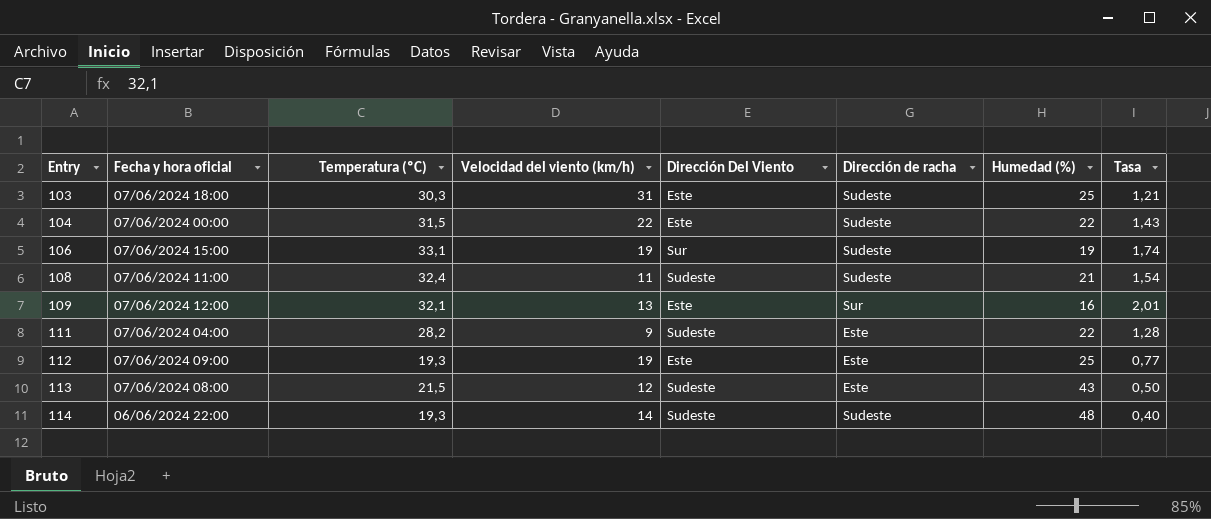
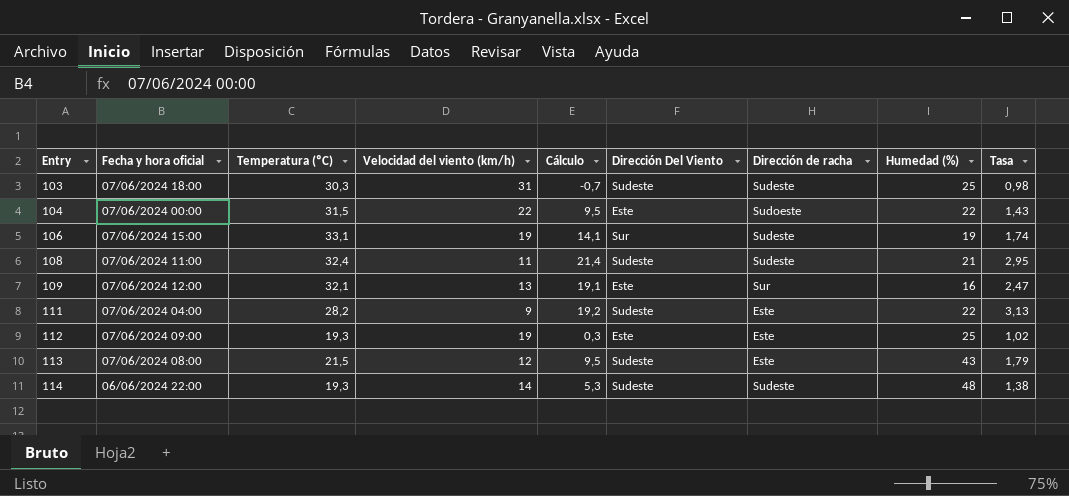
column Cálculo | formula: none -> [Temperatura (ºC)] - [Velocidad del viento (km/h)]
column Tasa | formula: [Temperatura (ºC)] / [Humedad (%)] -> [Temperatura (ºC)] / [Velocidad del viento (km/h)]
103 | Dirección Del Viento: Este -> Sudeste
104 | Dirección de racha: Sudeste -> Sudoeste

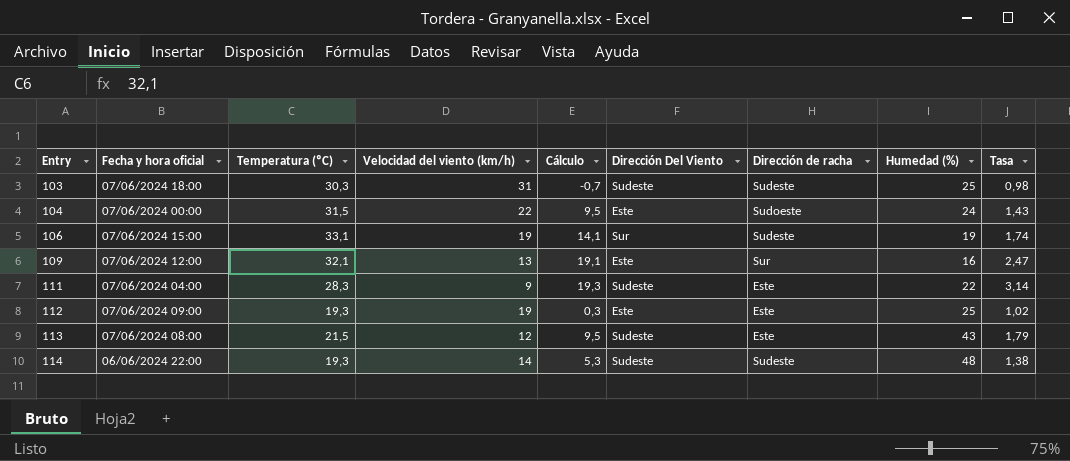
row 108: 07/06/2024 11:00 | 32,4 | 11 | 21,4 | Sudeste | Sudeste | 21 | 2,95 -> none
104 | Humedad (%): 22 -> 24
111 | Temperatura (ºC): 28,2 -> 28,3
111 | Cálculo: 19,2 -> 19,3
111 | Tasa: 3,13 -> 3,14

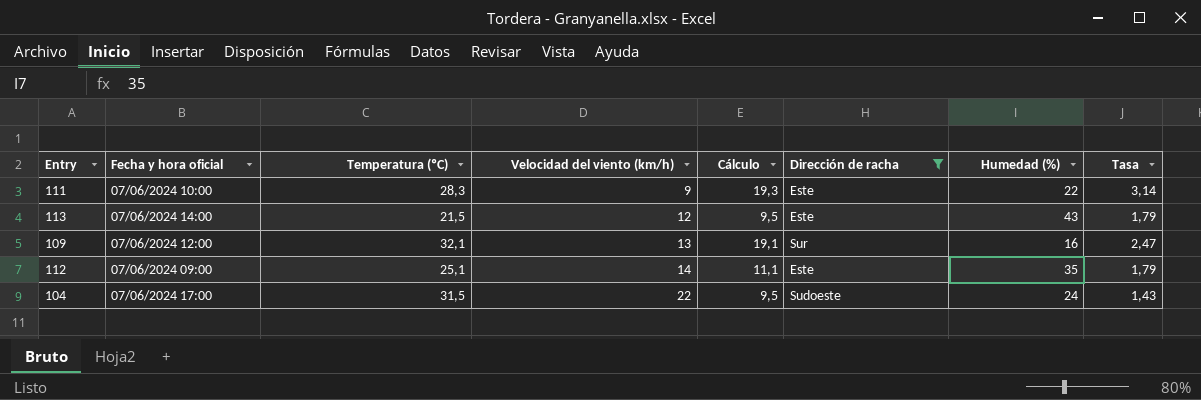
filter: none -> Dirección de racha != Sudeste
row order: Entry ascending -> Velocidad del viento (km/h) ascending
column Dirección Del Viento | position: 6 -> none
111 | Fecha y hora oficial: 07/06/2024 04:00 -> 07/06/2024 10:00
113 | Fecha y hora oficial: 07/06/2024 08:00 -> 07/06/2024 14:00
112 | Temperatura (ºC): 19,3 -> 25,1
112 | Velocidad del viento (km/h): 19 -> 14
112 | Cálculo: 0,3 -> 11,1
112 | Humedad (%): 25 -> 35
112 | Tasa: 1,02 -> 1,79
104 | Fecha y hora oficial: 07/06/2024 00:00 -> 07/06/2024 17:00

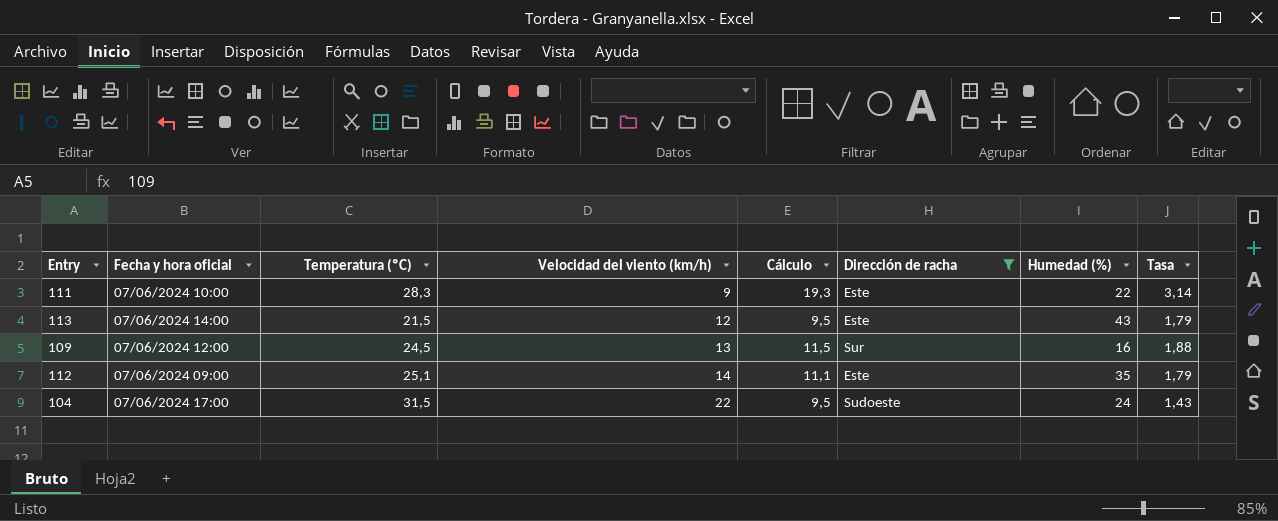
109 | Temperatura (ºC): 32,1 -> 24,5
109 | Cálculo: 19,1 -> 11,5
109 | Tasa: 2,47 -> 1,88

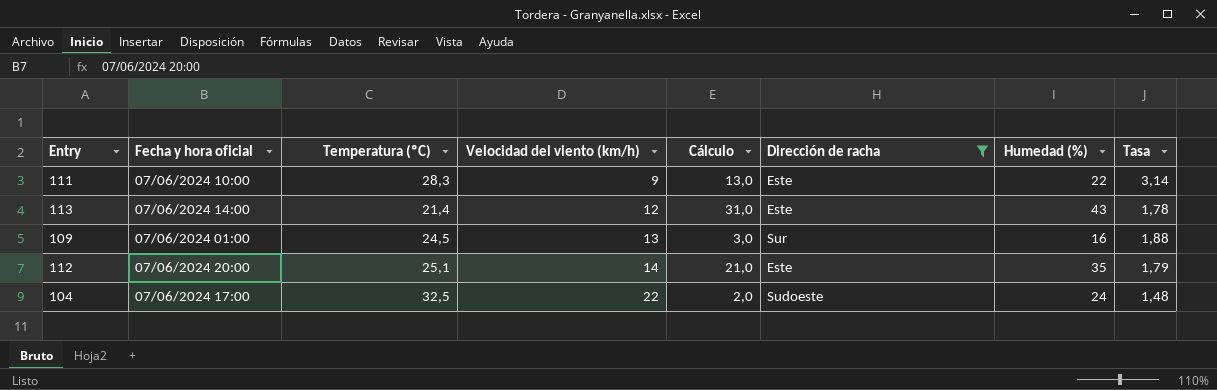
column Cálculo | formula: [Temperatura (ºC)] - [Velocidad del viento (km/h)] -> [Humedad (%)] - [Velocidad del viento (km/h)]
113 | Temperatura (ºC): 21,5 -> 21,4
113 | Tasa: 1,79 -> 1,78
109 | Fecha y hora oficial: 07/06/2024 12:00 -> 07/06/2024 01:00
112 | Fecha y hora oficial: 07/06/2024 09:00 -> 07/06/2024 20:00
104 | Temperatura (ºC): 31,5 -> 32,5
104 | Tasa: 1,43 -> 1,48

